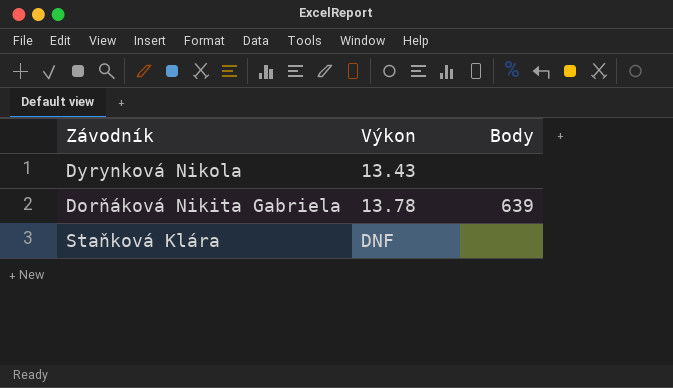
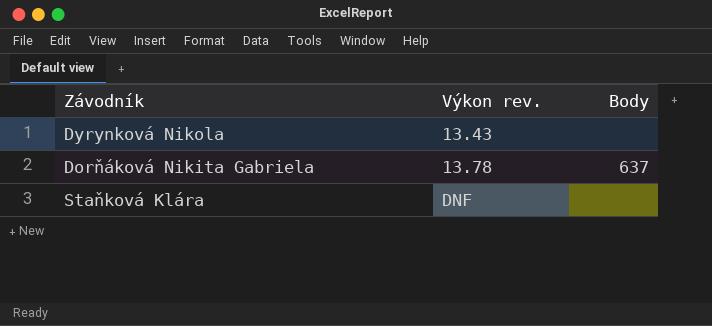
column name: Výkon -> Výkon rev.
Dorňáková Nikita Gabriela | Body: 639 -> 637

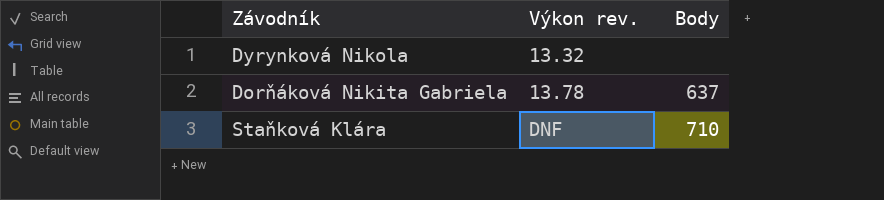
Dyrynková Nikola | Výkon rev.: 13.43 -> 13.32
Staňková Klára | Body: none -> 710

